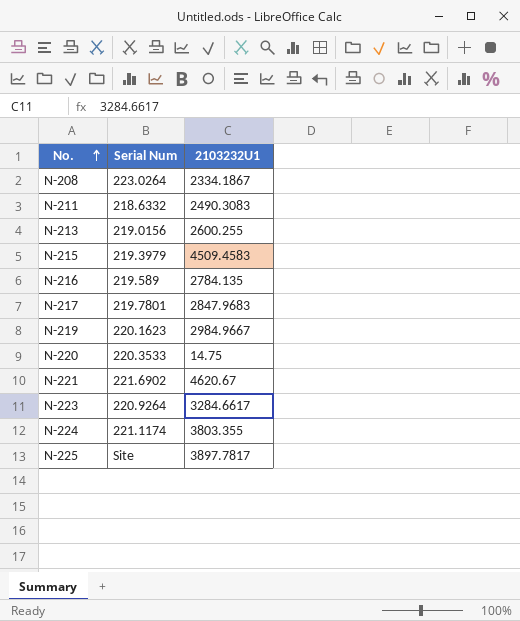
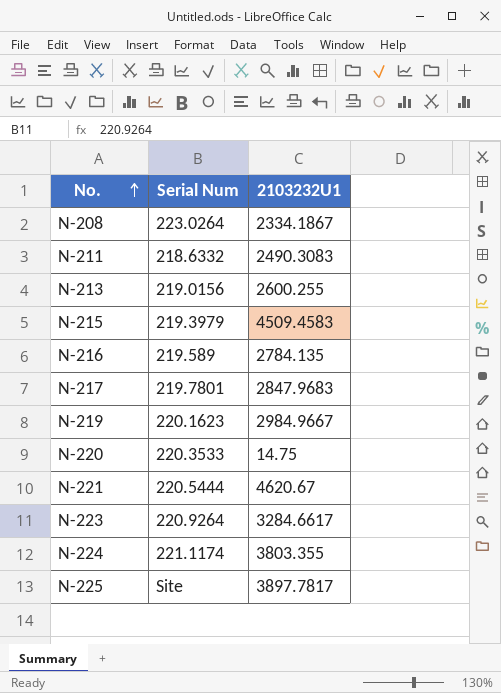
N-221 | Serial Num: 221.6902 -> 220.5444

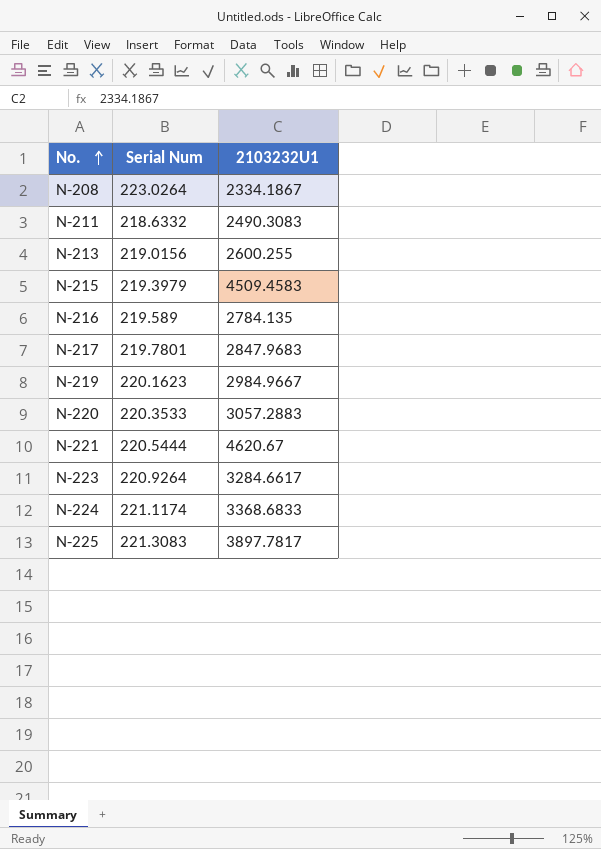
N-220 | 2103232U1: 14.75 -> 3057.2883
N-224 | 2103232U1: 3803.355 -> 3368.6833
N-225 | Serial Num: Site -> 221.3083

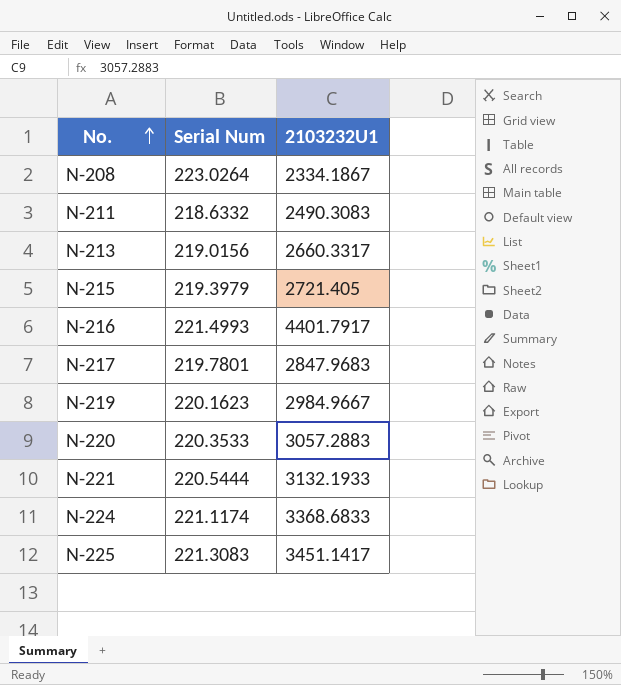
row N-223: 220.9264 | 3284.6617 -> none
N-213 | 2103232U1: 2600.255 -> 2660.3317
N-215 | 2103232U1: 4509.4583 -> 2721.405
N-216 | Serial Num: 219.589 -> 221.4993
N-216 | 2103232U1: 2784.135 -> 4401.7917
N-221 | 2103232U1: 4620.67 -> 3132.1933
N-225 | 2103232U1: 3897.7817 -> 3451.1417

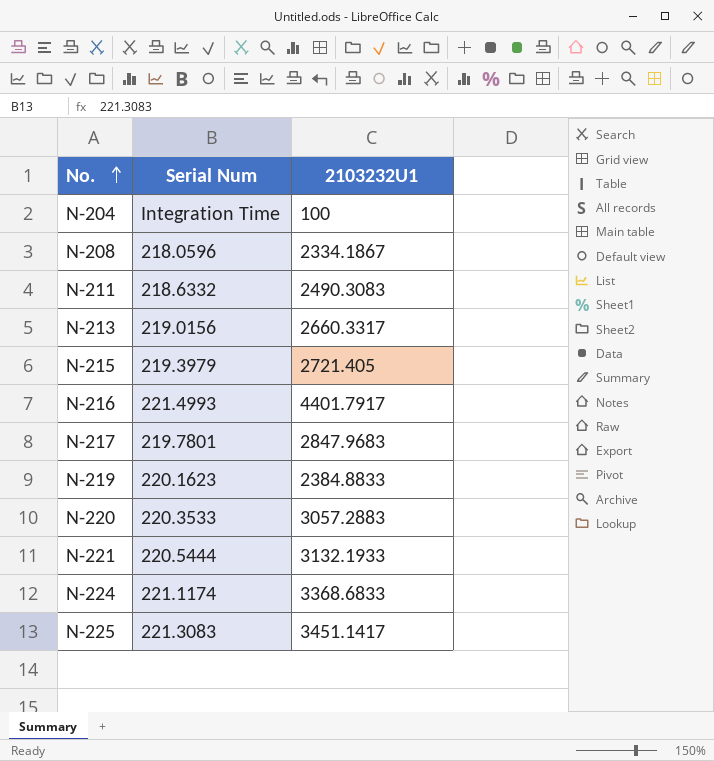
row N-204: none -> Integration Time | 100
N-208 | Serial Num: 223.0264 -> 218.0596
N-219 | 2103232U1: 2984.9667 -> 2384.8833

